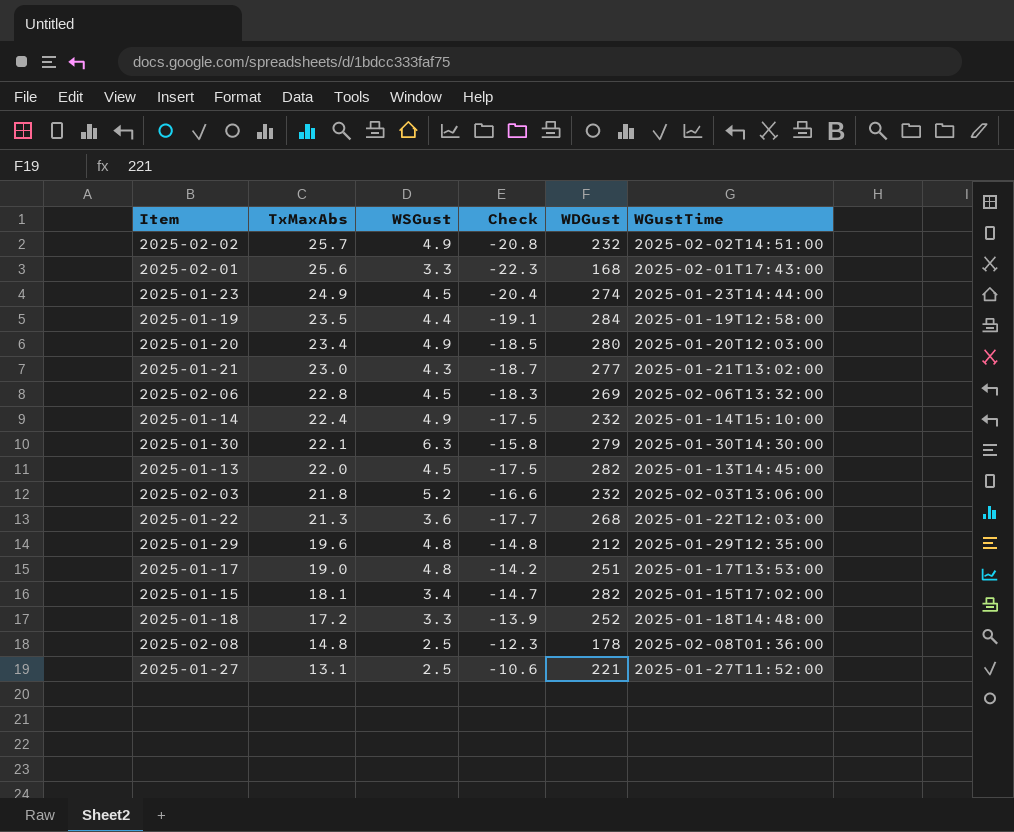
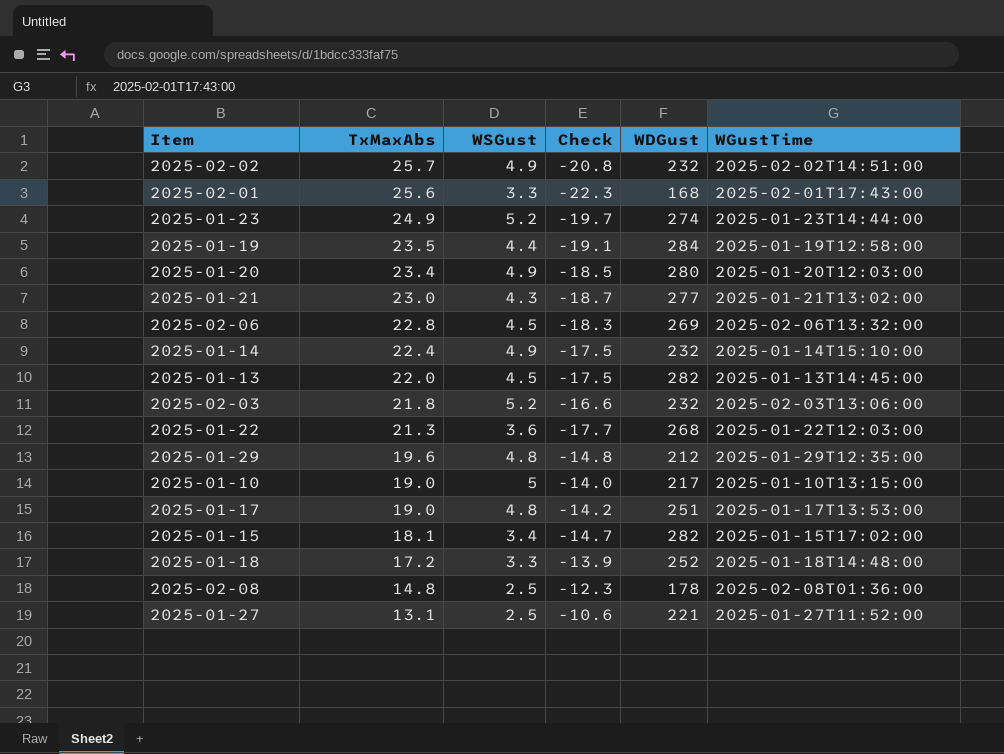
row 2025-01-30: 22.1 | 6.3 | -15.8 | 279 | 2025-01-30T14:30:00 -> none
2025-01-23 | WSGust: 4.5 -> 5.2
2025-01-23 | Check: -20.4 -> -19.7
row 2025-01-10: none -> 19.0 | 5 | -14.0 | 217 | 2025-01-10T13:15:00

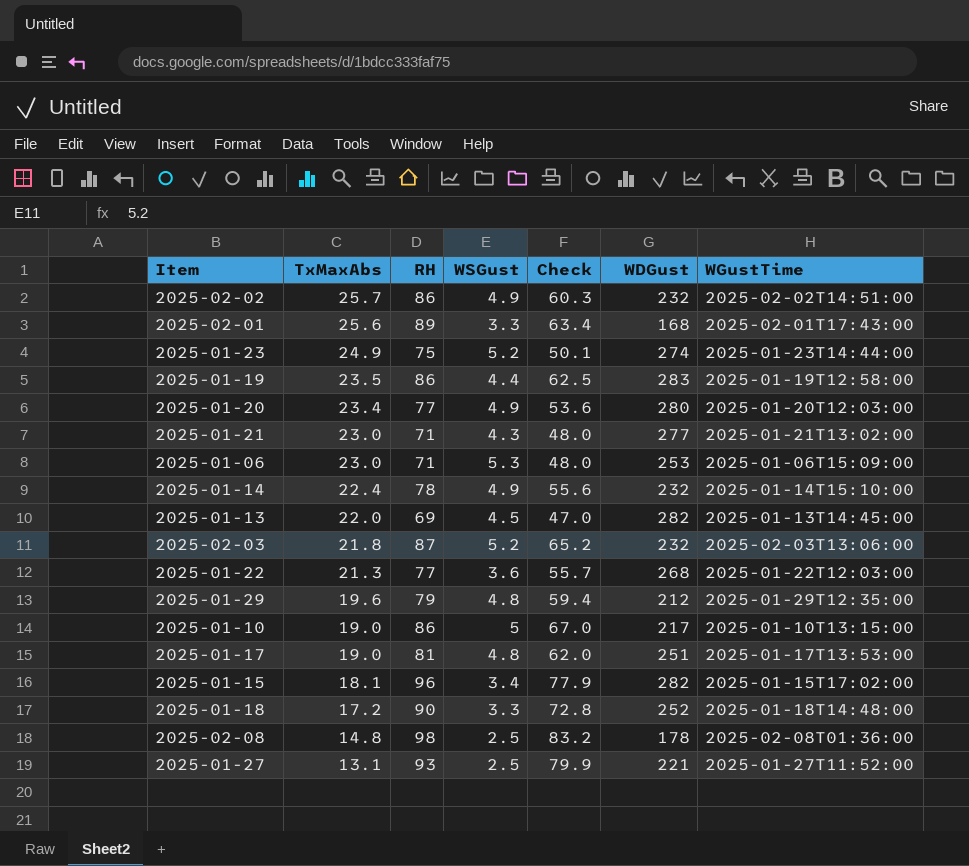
column RH | position: none -> 3
column Check | formula: [WSGust] - [TxMaxAbs] -> [RH] - [TxMaxAbs]
row 2025-02-06: 22.8 | 4.5 | -18.3 | 269 | 2025-02-06T13:32:00 -> none
2025-01-19 | WDGust: 284 -> 283
row 2025-01-06: none -> 23.0 | 71 | 5.3 | 48.0 | 253 | 2025-01-06T15:09:00

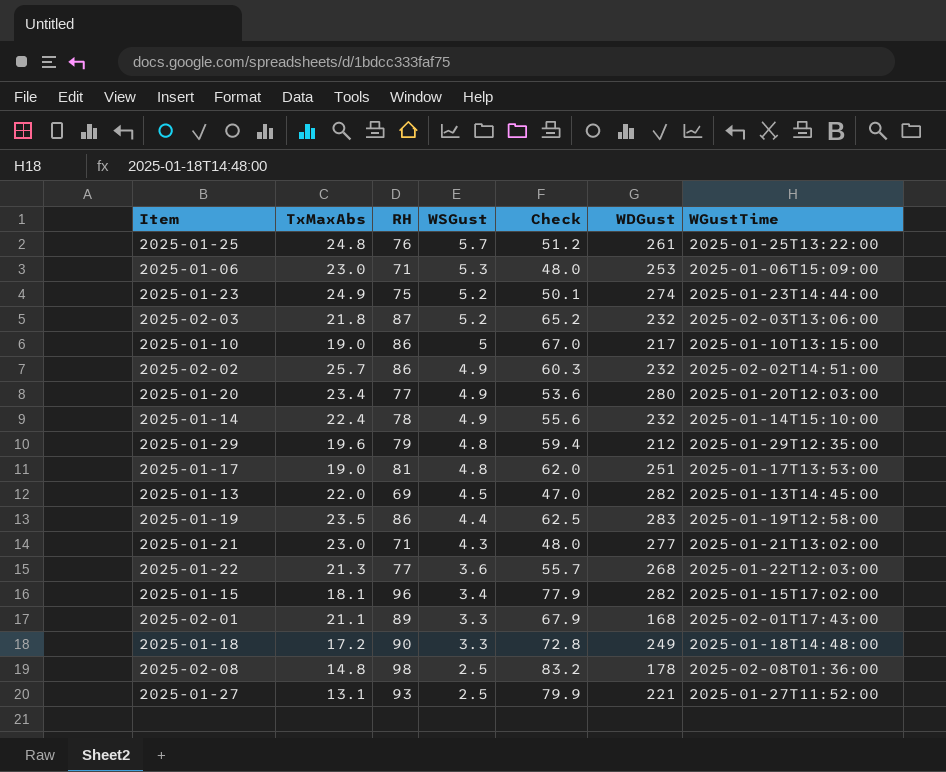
row order: TxMaxAbs descending -> WSGust descending
row 2025-01-25: none -> 24.8 | 76 | 5.7 | 51.2 | 261 | 2025-01-25T13:22:00
2025-02-01 | TxMaxAbs: 25.6 -> 21.1
2025-02-01 | Check: 63.4 -> 67.9
2025-01-18 | WDGust: 252 -> 249

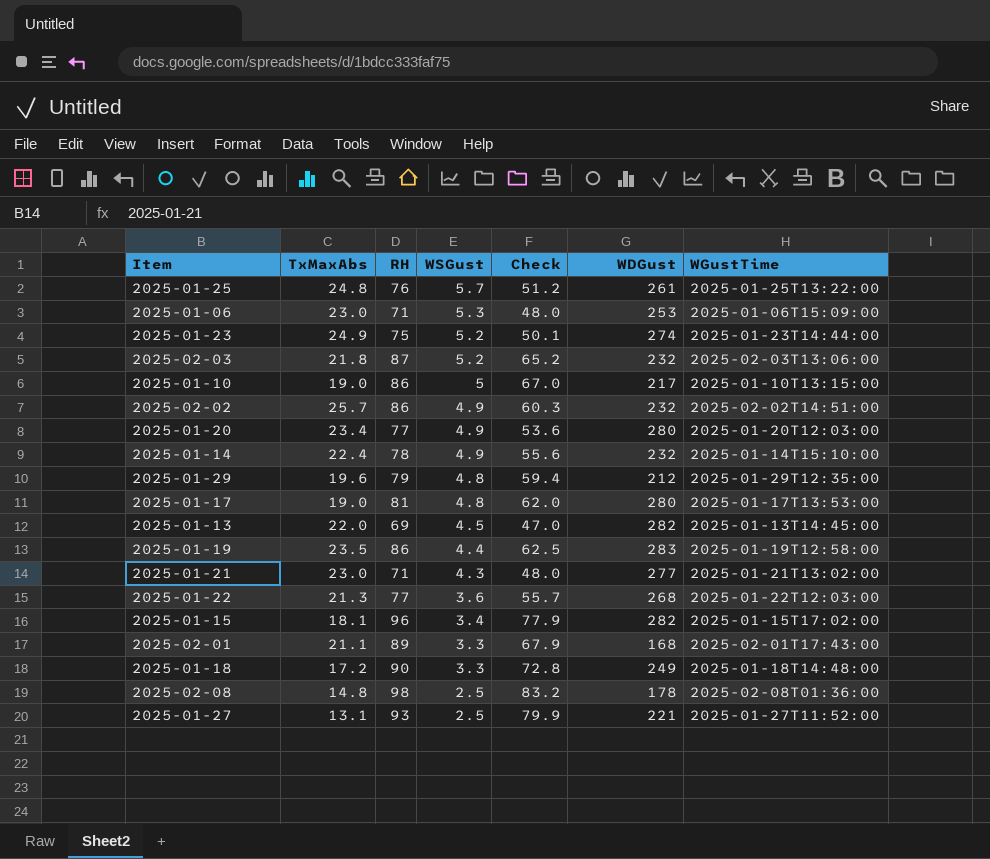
2025-01-17 | WDGust: 251 -> 280

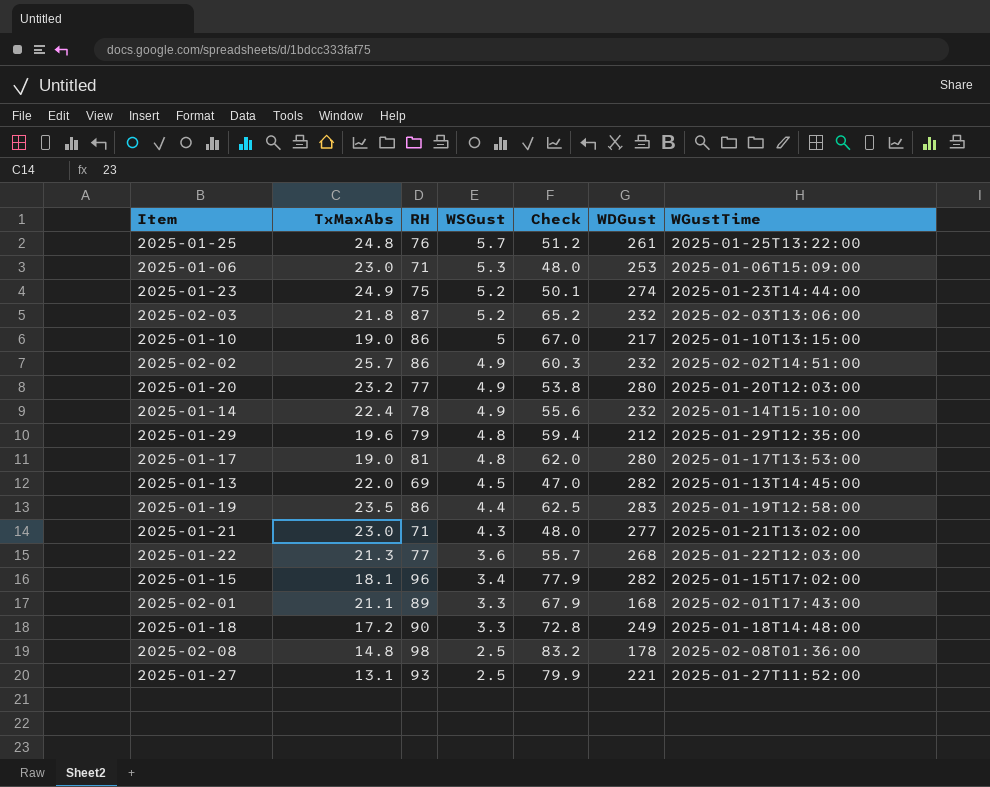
2025-01-20 | TxMaxAbs: 23.4 -> 23.2
2025-01-20 | Check: 53.6 -> 53.8

